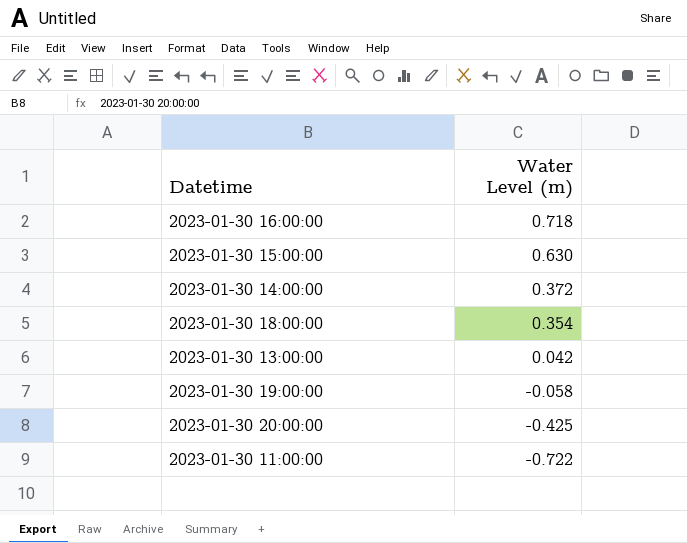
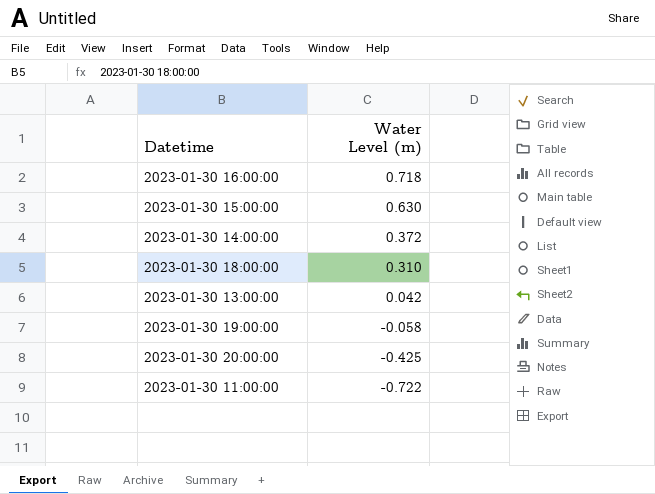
2023-01-30 18:00:00 | Water Level (m): 0.354 -> 0.310

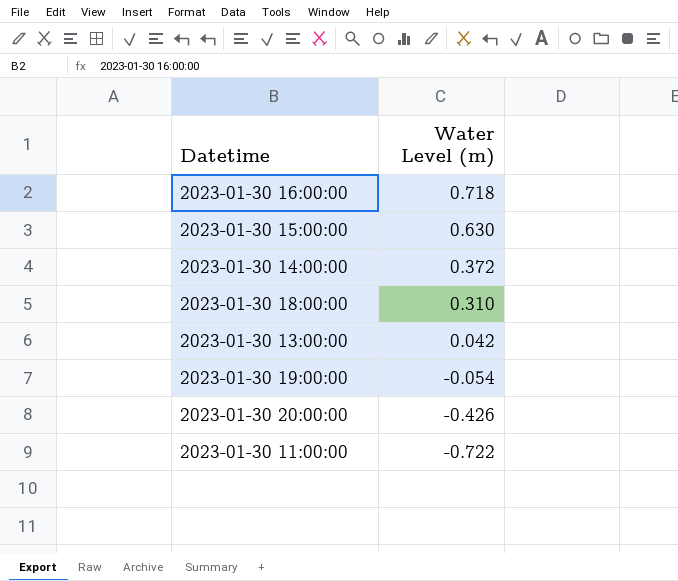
2023-01-30 19:00:00 | Water Level (m): -0.058 -> -0.054
2023-01-30 20:00:00 | Water Level (m): -0.425 -> -0.426

